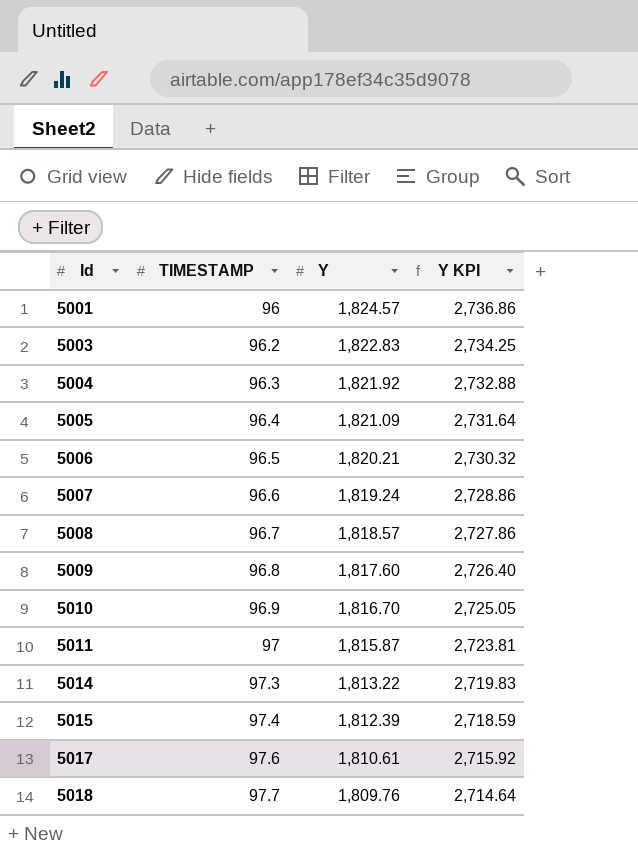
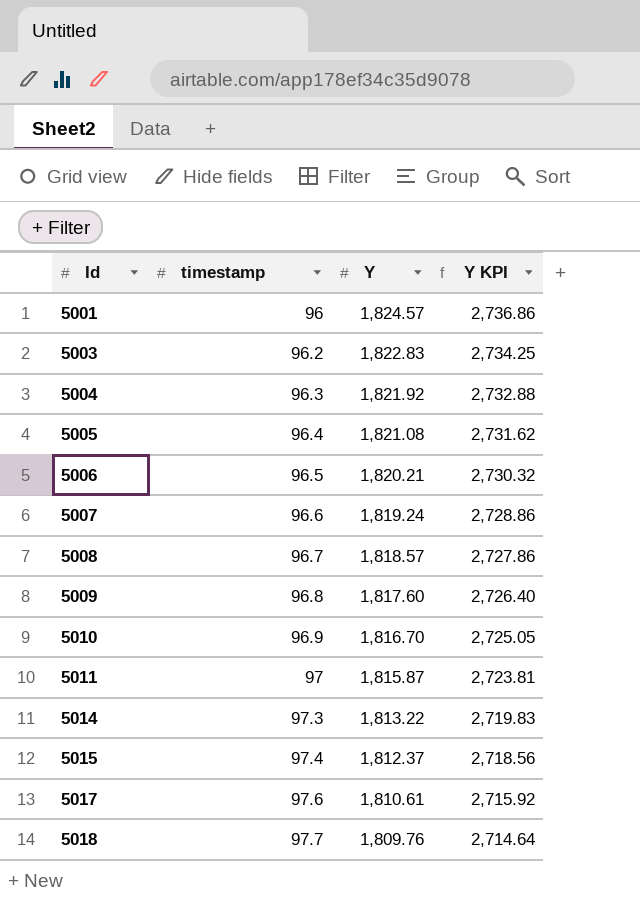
column name: TIMESTAMP -> timestamp
5005 | Y: 1,821.09 -> 1,821.08
5005 | Y KPI: 2,731.64 -> 2,731.62
5015 | Y: 1,812.39 -> 1,812.37
5015 | Y KPI: 2,718.59 -> 2,718.56

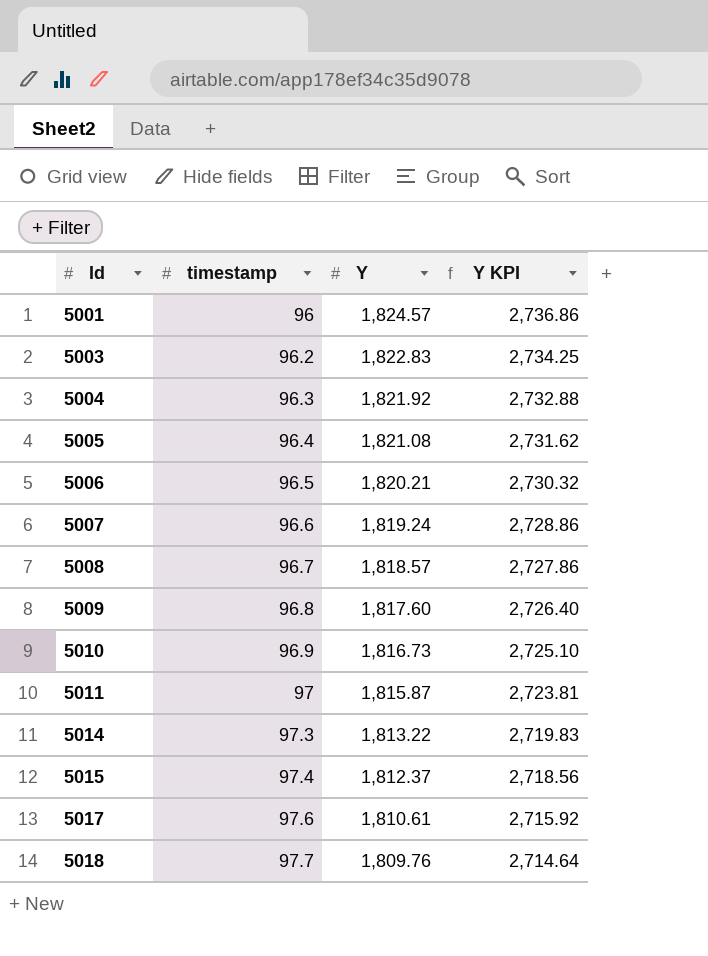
5010 | Y: 1,816.70 -> 1,816.73
5010 | Y KPI: 2,725.05 -> 2,725.10

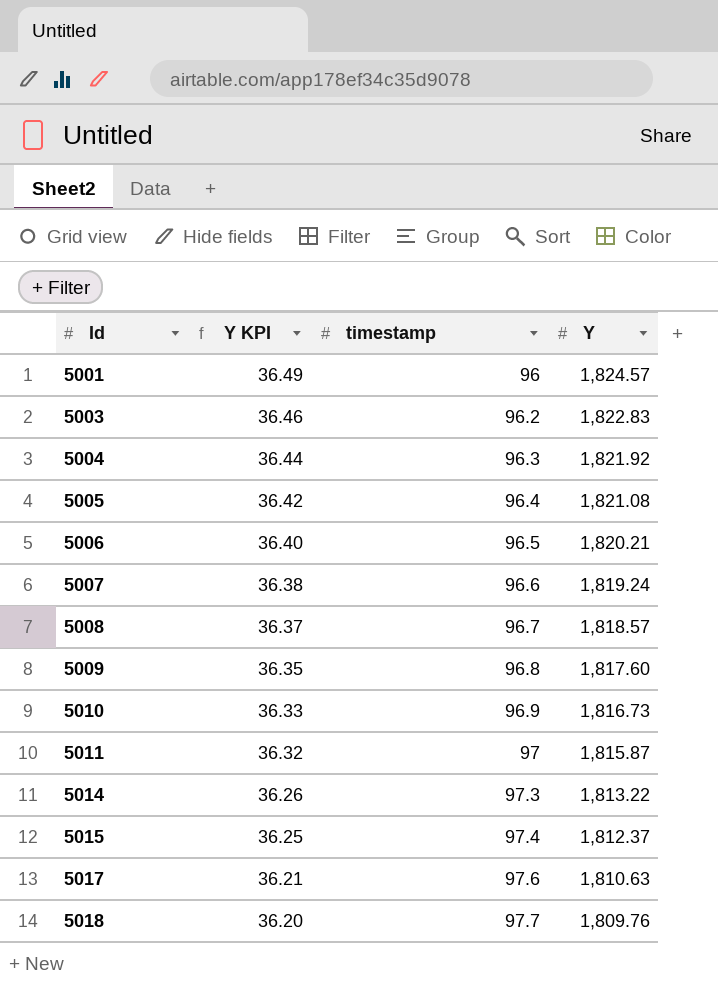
column Y KPI | formula: [Y] * 1.5 -> [Y] * 0.02
column Y KPI | position: 4 -> 2
5017 | Y: 1,810.61 -> 1,810.63

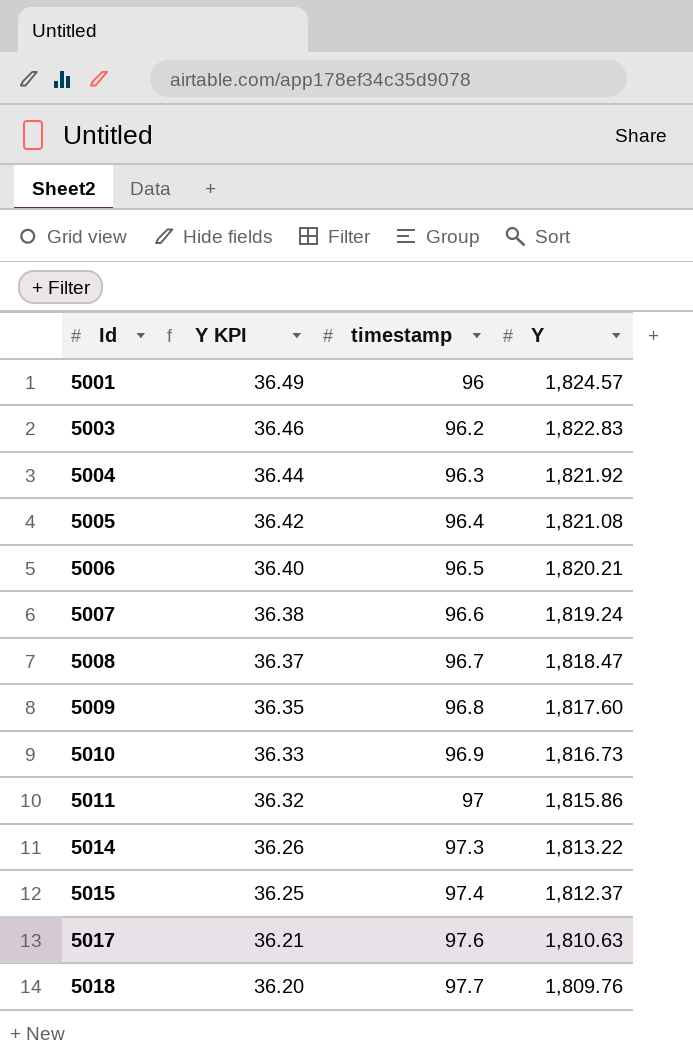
5008 | Y: 1,818.57 -> 1,818.47
5011 | Y: 1,815.87 -> 1,815.86

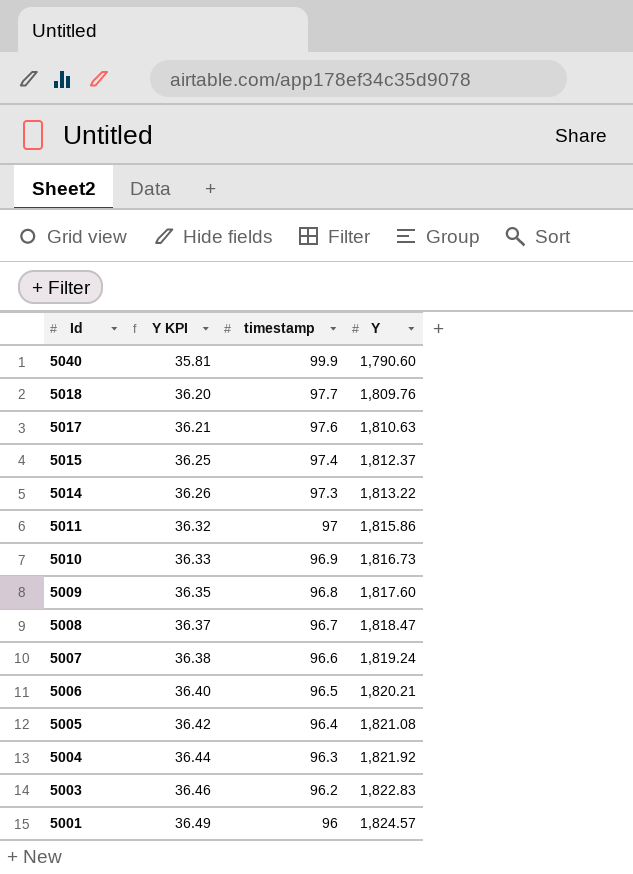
row order: Id ascending -> Id descending
row 5040: none -> 35.81 | 99.9 | 1,790.60

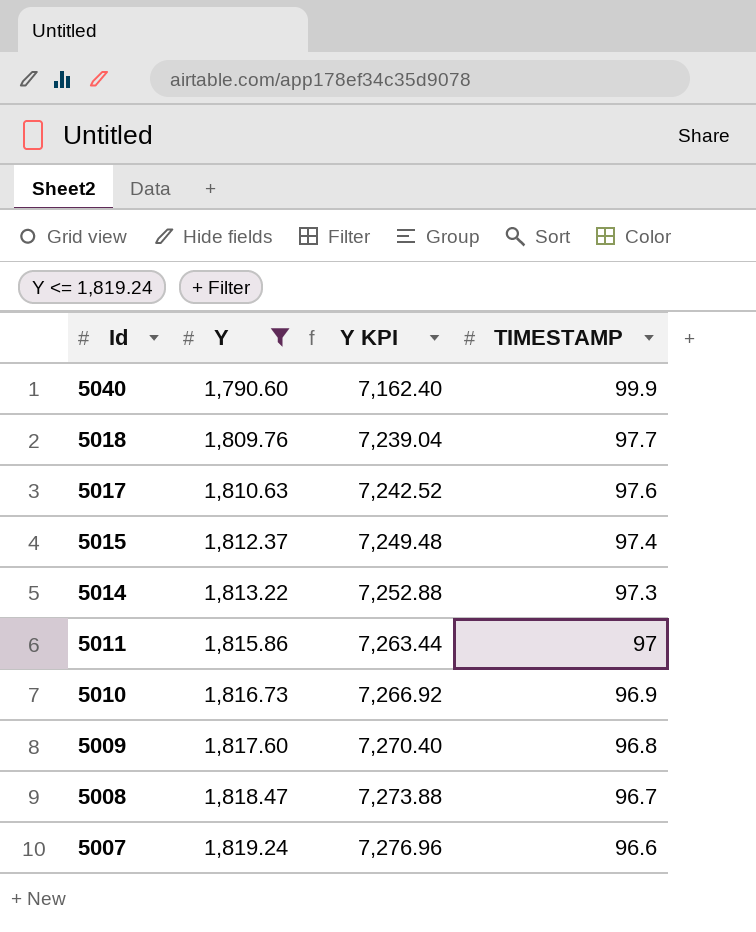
filter: none -> Y <= 1,819.24
column Y | position: 4 -> 2
column Y KPI | formula: [Y] * 0.02 -> [Y] * 4
column name: timestamp -> TIMESTAMP

